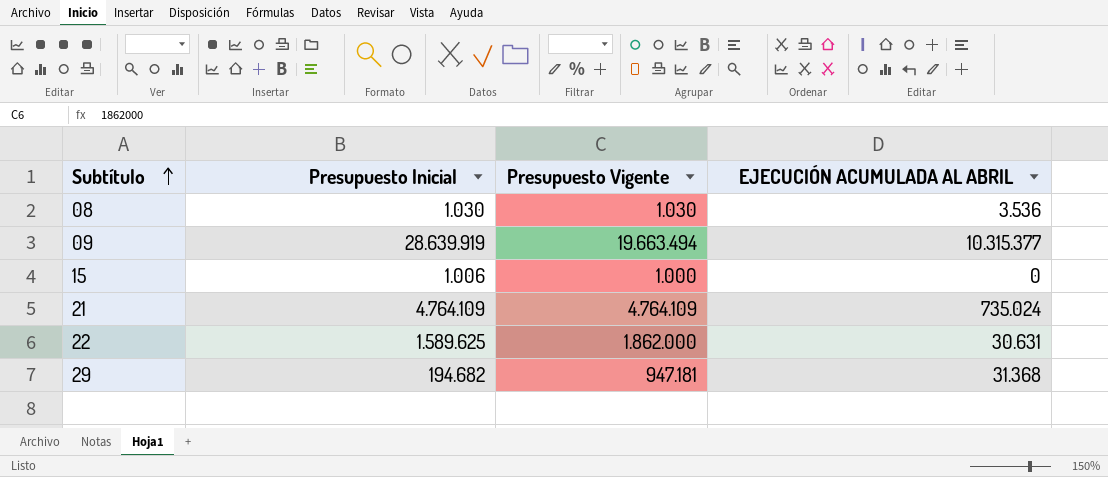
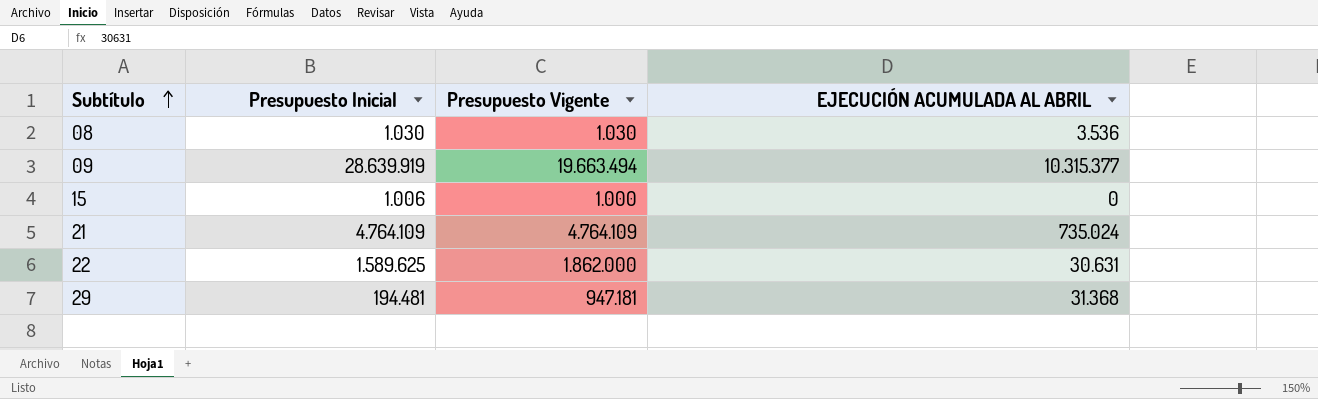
29 | Presupuesto Inicial: 194.682 -> 194.481

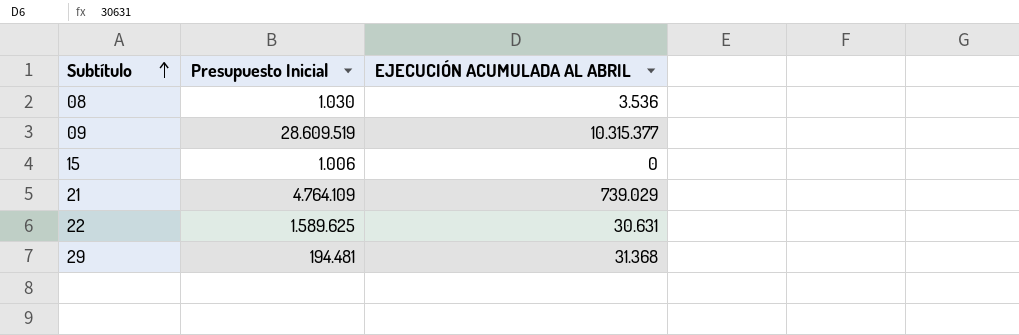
column Presupuesto Vigente | position: 3 -> none
09 | Presupuesto Inicial: 28.639.919 -> 28.609.519
21 | EJECUCIÓN ACUMULADA AL ABRIL: 735.024 -> 739.029

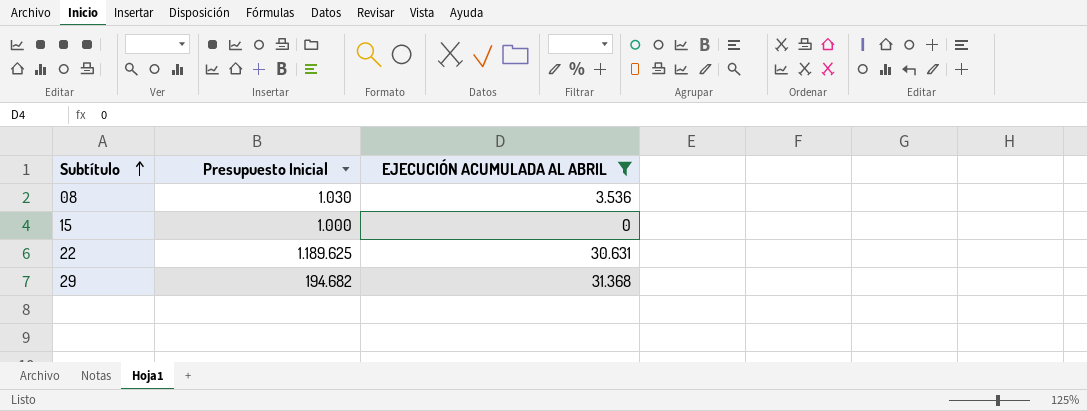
filter: none -> EJECUCIÓN ACUMULADA AL ABRIL <= 31.368
15 | Presupuesto Inicial: 1.006 -> 1.000
22 | Presupuesto Inicial: 1.589.625 -> 1.189.625
29 | Presupuesto Inicial: 194.481 -> 194.682

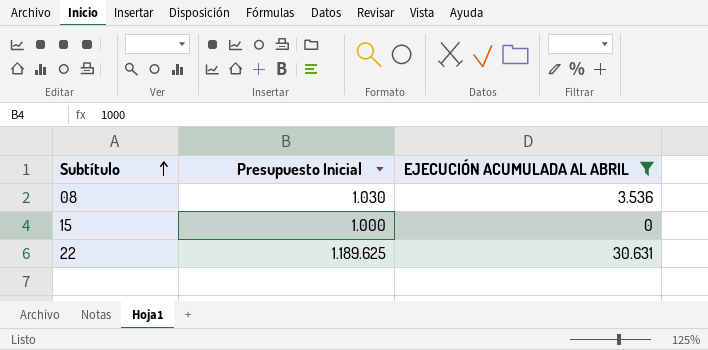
row 29: 194.682 | 31.368 -> none

